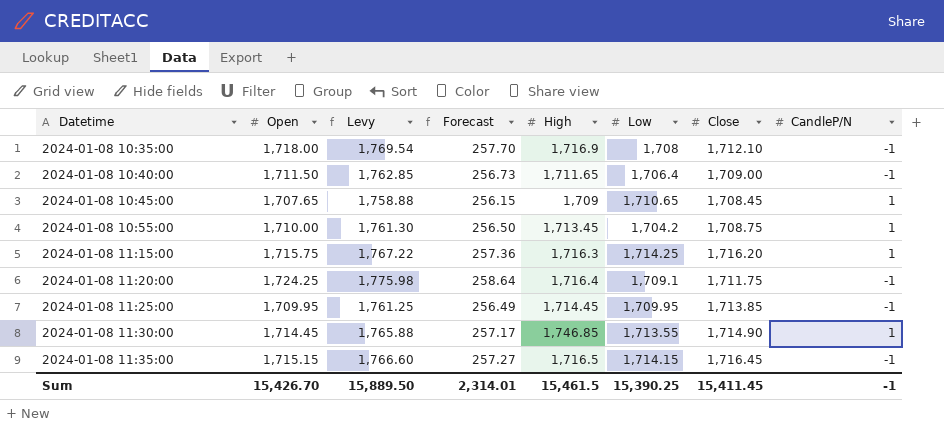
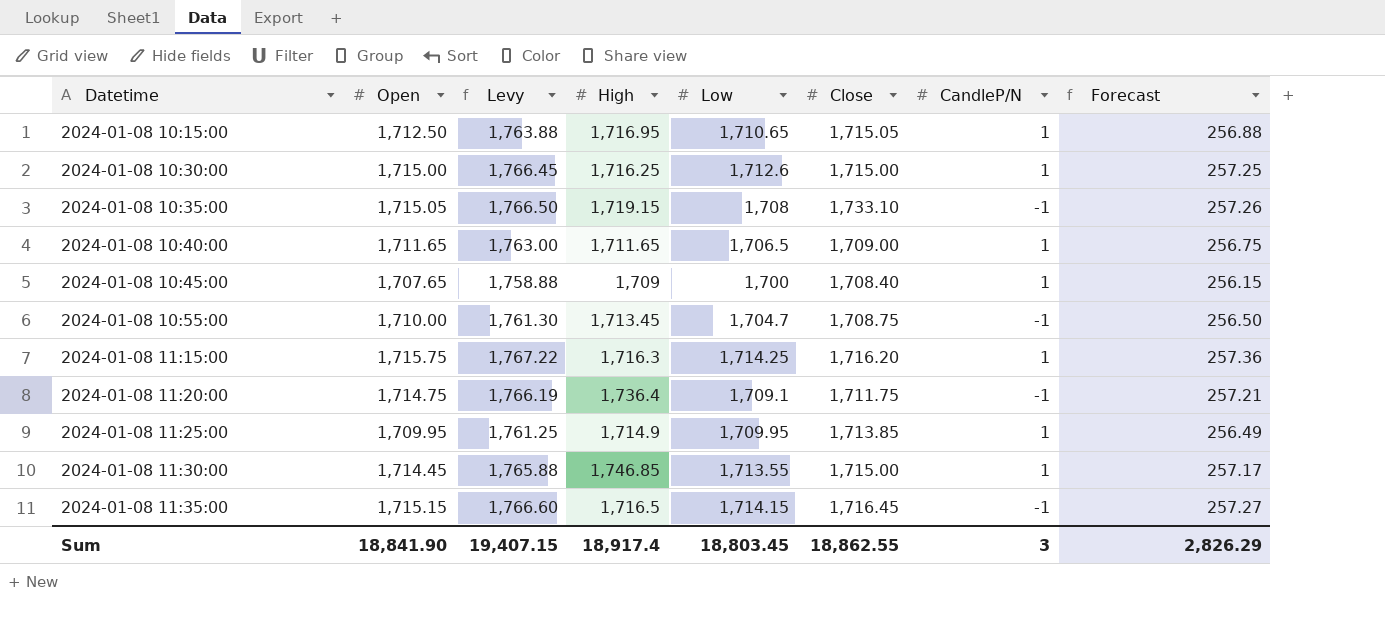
column Forecast | position: 4 -> 8
row 2024-01-08 10:15:00: none -> 1,712.50 | 1,763.88 | 1,716.95 | 1,710.65 | 1,715.05 | 1 | 256.88
row 2024-01-08 10:30:00: none -> 1,715.00 | 1,766.45 | 1,716.25 | 1,712.6 | 1,715.00 | 1 | 257.25
2024-01-08 10:35:00 | Open: 1,718.00 -> 1,715.05
2024-01-08 10:35:00 | Levy: 1,769.54 -> 1,766.50
2024-01-08 10:35:00 | High: 1,716.9 -> 1,719.15
2024-01-08 10:35:00 | Close: 1,712.10 -> 1,733.10
2024-01-08 10:35:00 | Forecast: 257.70 -> 257.26
2024-01-08 10:40:00 | Open: 1,711.50 -> 1,711.65
2024-01-08 10:40:00 | Levy: 1,762.85 -> 1,763.00
2024-01-08 10:40:00 | Low: 1,706.4 -> 1,706.5
2024-01-08 10:40:00 | CandleP/N: -1 -> 1
2024-01-08 10:40:00 | Forecast: 256.73 -> 256.75
2024-01-08 10:45:00 | Low: 1,710.65 -> 1,700
2024-01-08 10:45:00 | Close: 1,708.45 -> 1,708.40
2024-01-08 10:55:00 | Low: 1,704.2 -> 1,704.7
2024-01-08 10:55:00 | CandleP/N: 1 -> -1
2024-01-08 11:20:00 | Open: 1,724.25 -> 1,714.75
2024-01-08 11:20:00 | Levy: 1,775.98 -> 1,766.19
2024-01-08 11:20:00 | High: 1,716.4 -> 1,736.4
2024-01-08 11:20:00 | Forecast: 258.64 -> 257.21
2024-01-08 11:25:00 | High: 1,714.45 -> 1,714.9
2024-01-08 11:25:00 | CandleP/N: -1 -> 1
2024-01-08 11:30:00 | Close: 1,714.90 -> 1,715.00
Sum | Open: 15,426.70 -> 18,841.90
Sum | Levy: 15,889.50 -> 19,407.15
Sum | High: 15,461.5 -> 18,917.4
Sum | Low: 15,390.25 -> 18,803.45
Sum | Close: 15,411.45 -> 18,862.55
Sum | CandleP/N: -1 -> 3
Sum | Forecast: 2,314.01 -> 2,826.29

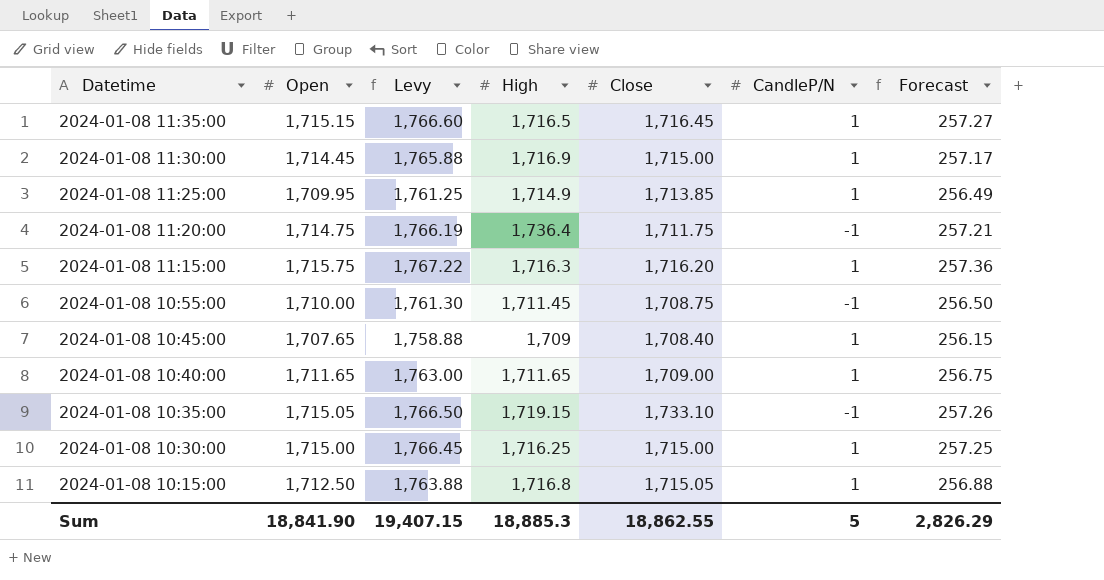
row order: Datetime ascending -> Datetime descending
column Low | position: 5 -> none
2024-01-08 11:35:00 | CandleP/N: -1 -> 1
2024-01-08 11:30:00 | High: 1,746.85 -> 1,716.9
2024-01-08 10:55:00 | High: 1,713.45 -> 1,711.45
2024-01-08 10:15:00 | High: 1,716.95 -> 1,716.8
Sum | High: 18,917.4 -> 18,885.3
Sum | CandleP/N: 3 -> 5

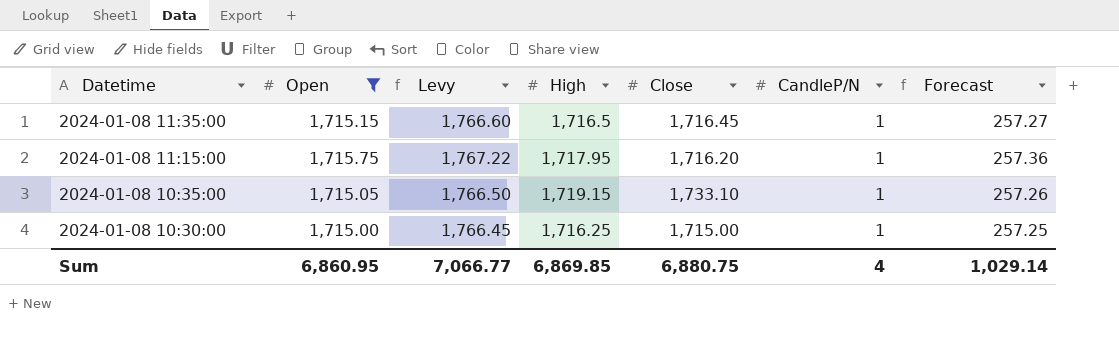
filter: none -> Open >= 1,715.00
2024-01-08 11:15:00 | High: 1,716.3 -> 1,717.95
2024-01-08 10:35:00 | CandleP/N: -1 -> 1
Sum | Open: 18,841.90 -> 6,860.95
Sum | Levy: 19,407.15 -> 7,066.77
Sum | High: 18,885.3 -> 6,869.85
Sum | Close: 18,862.55 -> 6,880.75
Sum | CandleP/N: 5 -> 4
Sum | Forecast: 2,826.29 -> 1,029.14

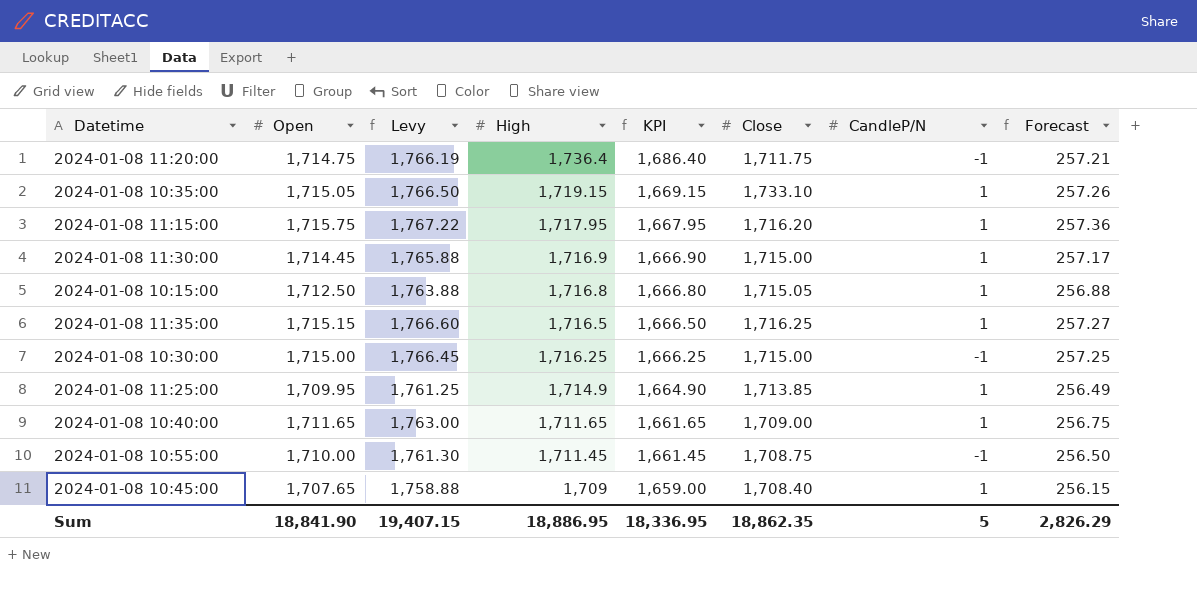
filter: Open >= 1,715.00 -> none
row order: Datetime descending -> High descending
column KPI | formula: none -> [High] - 50
2024-01-08 11:35:00 | Close: 1,716.45 -> 1,716.25
2024-01-08 10:30:00 | CandleP/N: 1 -> -1
Sum | Open: 6,860.95 -> 18,841.90
Sum | Levy: 7,066.77 -> 19,407.15
Sum | High: 6,869.85 -> 18,886.95
Sum | Close: 6,880.75 -> 18,862.35
Sum | CandleP/N: 4 -> 5
Sum | Forecast: 1,029.14 -> 2,826.29

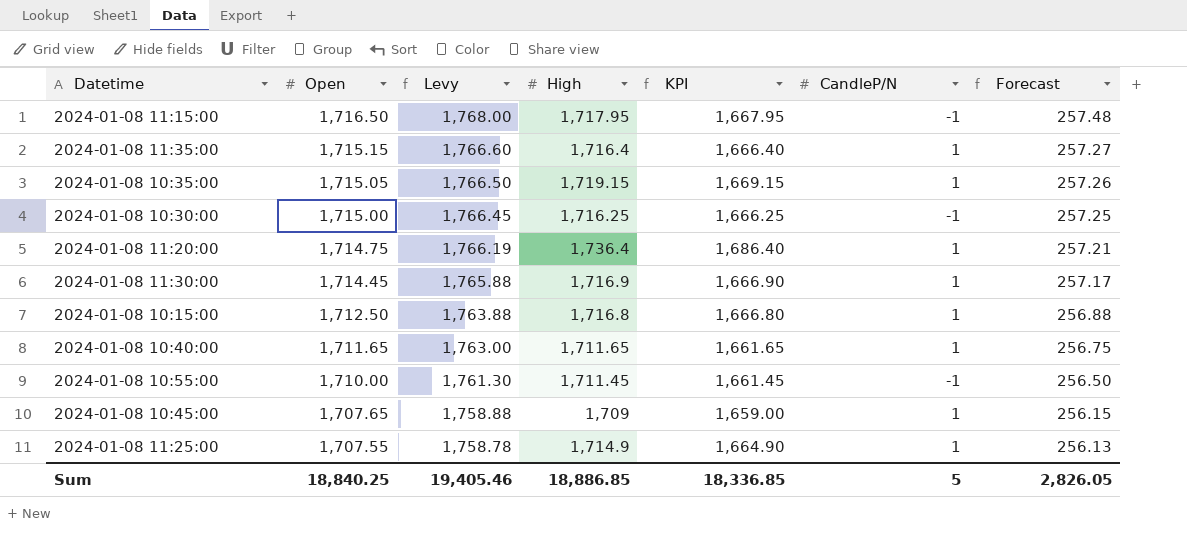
row order: High descending -> Open descending
column Close | position: 6 -> none
2024-01-08 11:15:00 | Open: 1,715.75 -> 1,716.50
2024-01-08 11:15:00 | Levy: 1,767.22 -> 1,768.00
2024-01-08 11:15:00 | CandleP/N: 1 -> -1
2024-01-08 11:15:00 | Forecast: 257.36 -> 257.48
2024-01-08 11:35:00 | High: 1,716.5 -> 1,716.4
2024-01-08 11:35:00 | KPI: 1,666.50 -> 1,666.40
2024-01-08 11:20:00 | CandleP/N: -1 -> 1
2024-01-08 11:25:00 | Open: 1,709.95 -> 1,707.55
2024-01-08 11:25:00 | Levy: 1,761.25 -> 1,758.78
2024-01-08 11:25:00 | Forecast: 256.49 -> 256.13
Sum | Open: 18,841.90 -> 18,840.25
Sum | Levy: 19,407.15 -> 19,405.46
Sum | High: 18,886.95 -> 18,886.85
Sum | KPI: 18,336.95 -> 18,336.85
Sum | Forecast: 2,826.29 -> 2,826.05

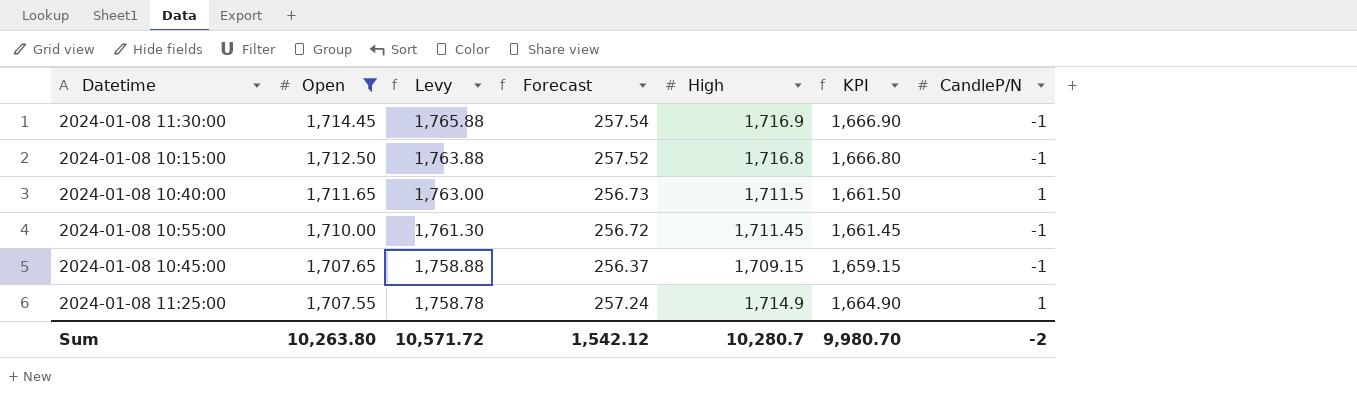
filter: none -> Open <= 1,714.45
column Forecast | formula: [Open] * 0.15 -> [High] * 0.15
column Forecast | position: 7 -> 4
2024-01-08 11:30:00 | CandleP/N: 1 -> -1
2024-01-08 10:15:00 | CandleP/N: 1 -> -1
2024-01-08 10:40:00 | High: 1,711.65 -> 1,711.5
2024-01-08 10:40:00 | KPI: 1,661.65 -> 1,661.50
2024-01-08 10:45:00 | High: 1,709 -> 1,709.15
2024-01-08 10:45:00 | KPI: 1,659.00 -> 1,659.15
2024-01-08 10:45:00 | CandleP/N: 1 -> -1
Sum | Open: 18,840.25 -> 10,263.80
Sum | Levy: 19,405.46 -> 10,571.72
Sum | Forecast: 2,826.05 -> 1,542.12
Sum | High: 18,886.85 -> 10,280.7
Sum | KPI: 18,336.85 -> 9,980.70
Sum | CandleP/N: 5 -> -2

